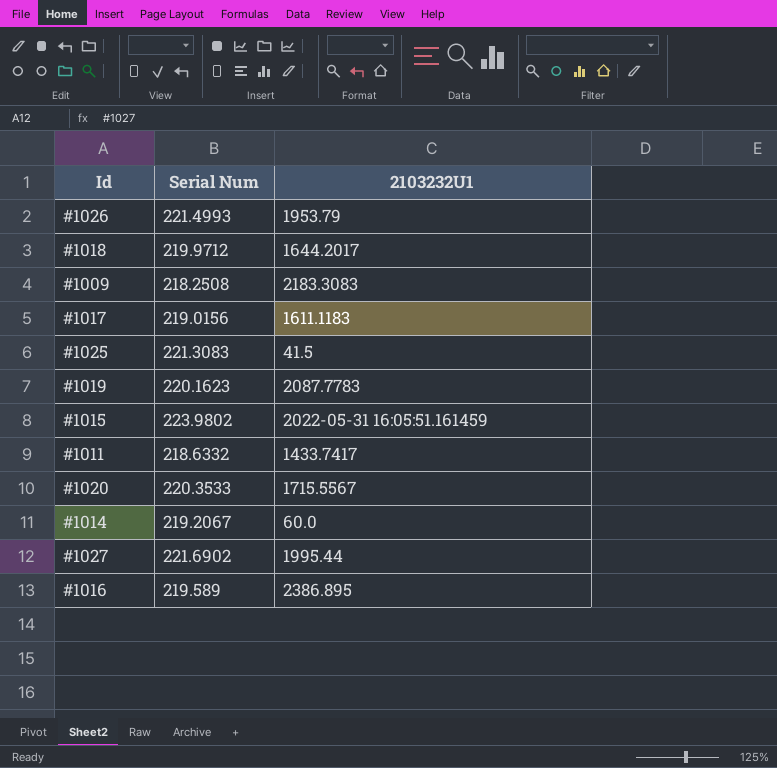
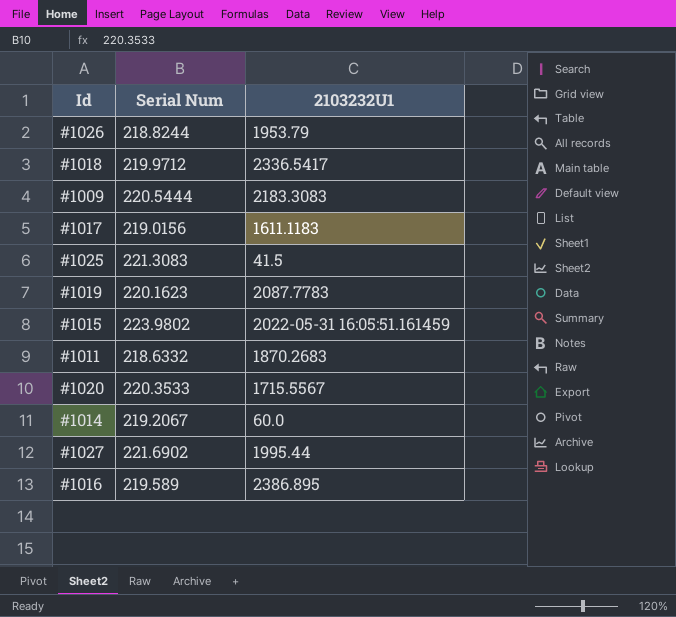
#1026 | Serial Num: 221.4993 -> 218.8244
#1018 | 2103232U1: 1644.2017 -> 2336.5417
#1009 | Serial Num: 218.2508 -> 220.5444
#1011 | 2103232U1: 1433.7417 -> 1870.2683

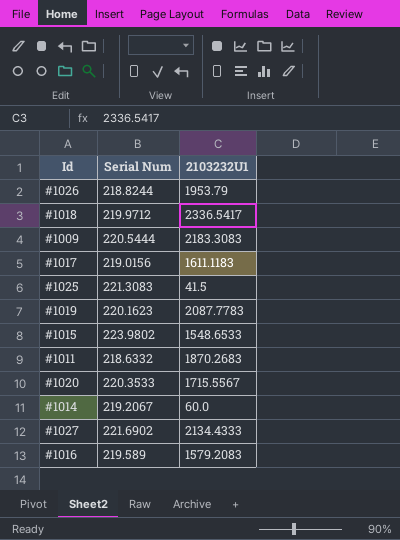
#1015 | 2103232U1: 2022-05-31 16:05:51.161459 -> 1548.6533
#1027 | 2103232U1: 1995.44 -> 2134.4333
#1016 | 2103232U1: 2386.895 -> 1579.2083

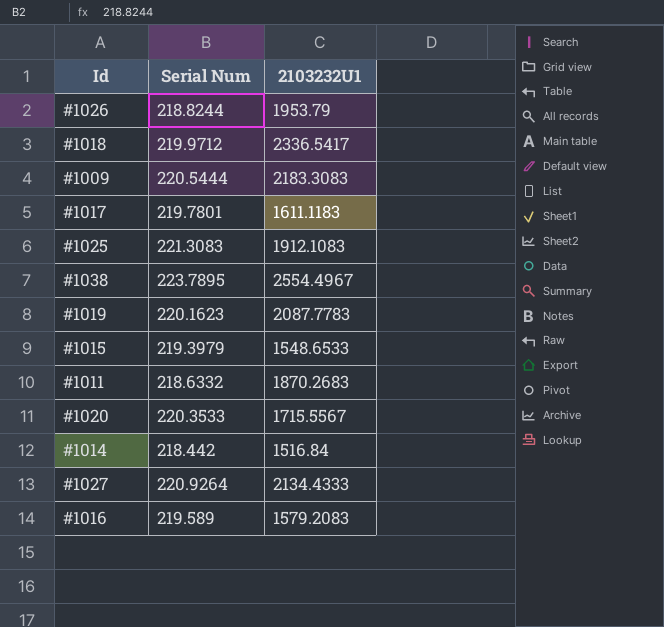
#1017 | Serial Num: 219.0156 -> 219.7801
#1025 | 2103232U1: 41.5 -> 1912.1083
row #1038: none -> 223.7895 | 2554.4967
#1015 | Serial Num: 223.9802 -> 219.3979
#1014 | Serial Num: 219.2067 -> 218.442
#1014 | 2103232U1: 60.0 -> 1516.84
#1027 | Serial Num: 221.6902 -> 220.9264

